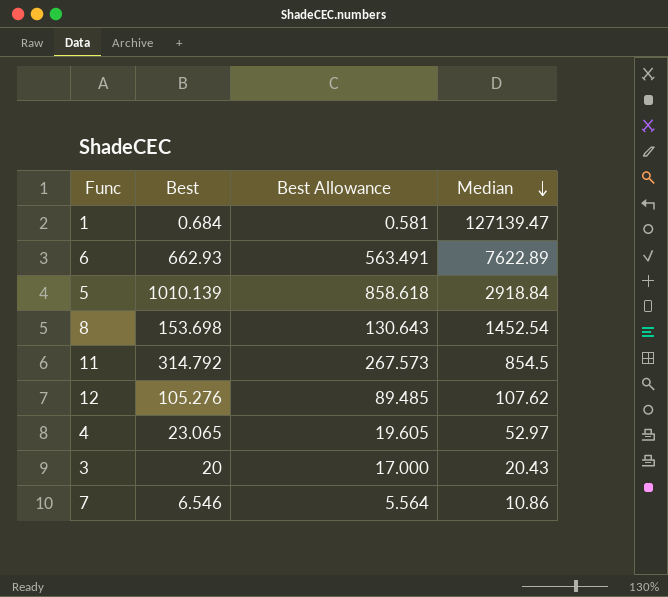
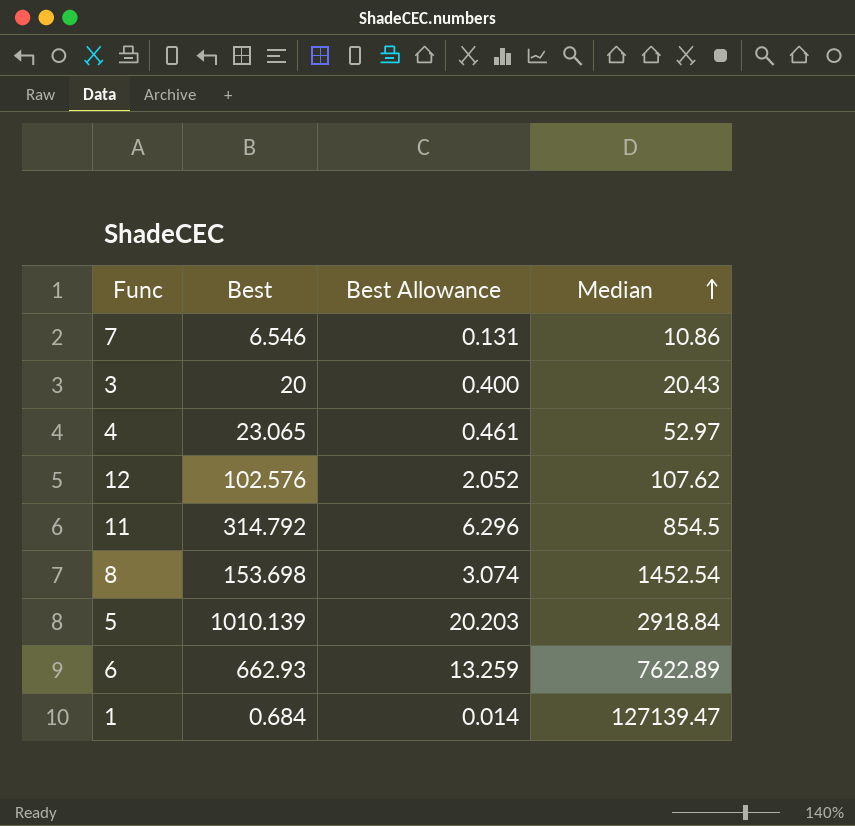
row order: Median descending -> Median ascending
column Best Allowance | formula: [Best] * 0.85 -> [Best] * 0.02
12 | Best: 105.276 -> 102.576

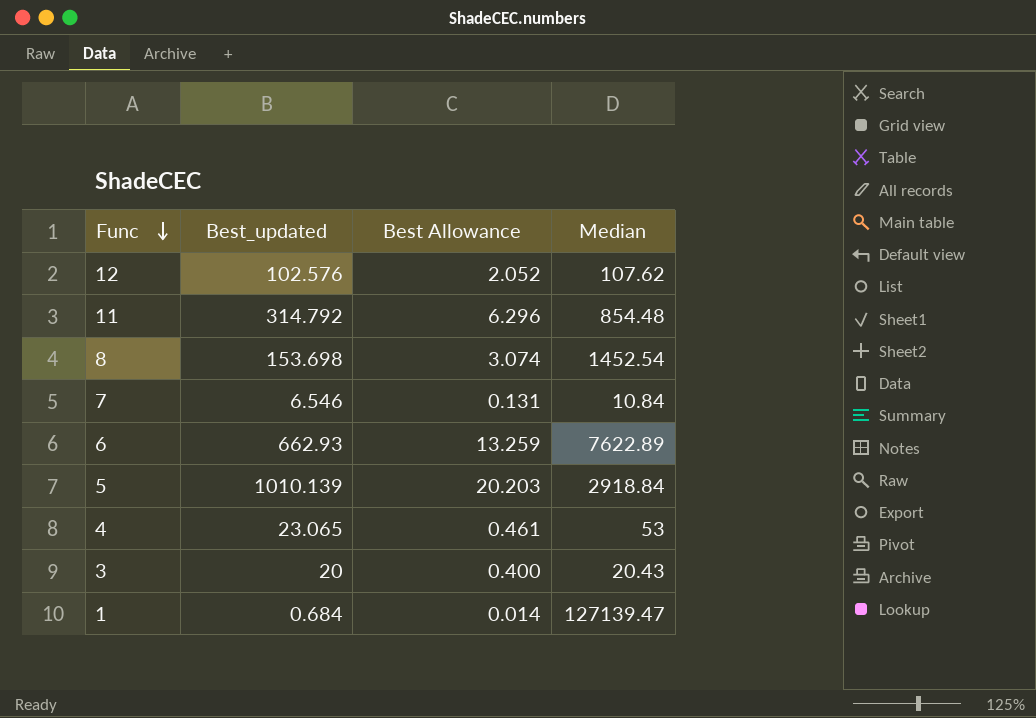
row order: Median ascending -> Func descending
column name: Best -> Best_updated
11 | Median: 854.5 -> 854.48
7 | Median: 10.86 -> 10.84
4 | Median: 52.97 -> 53

